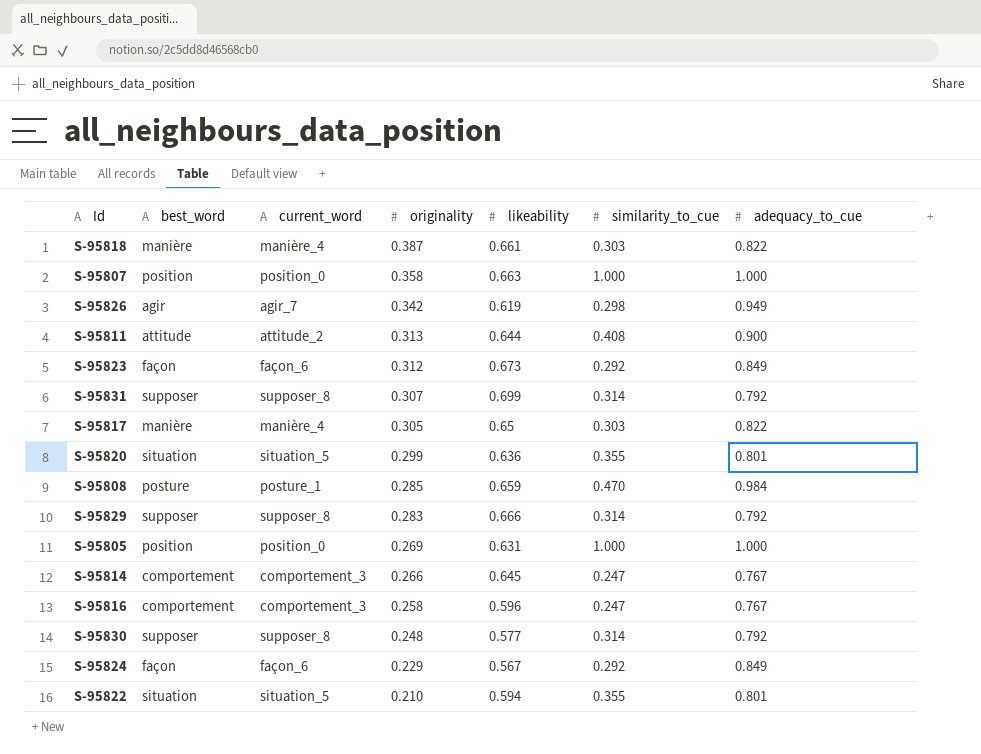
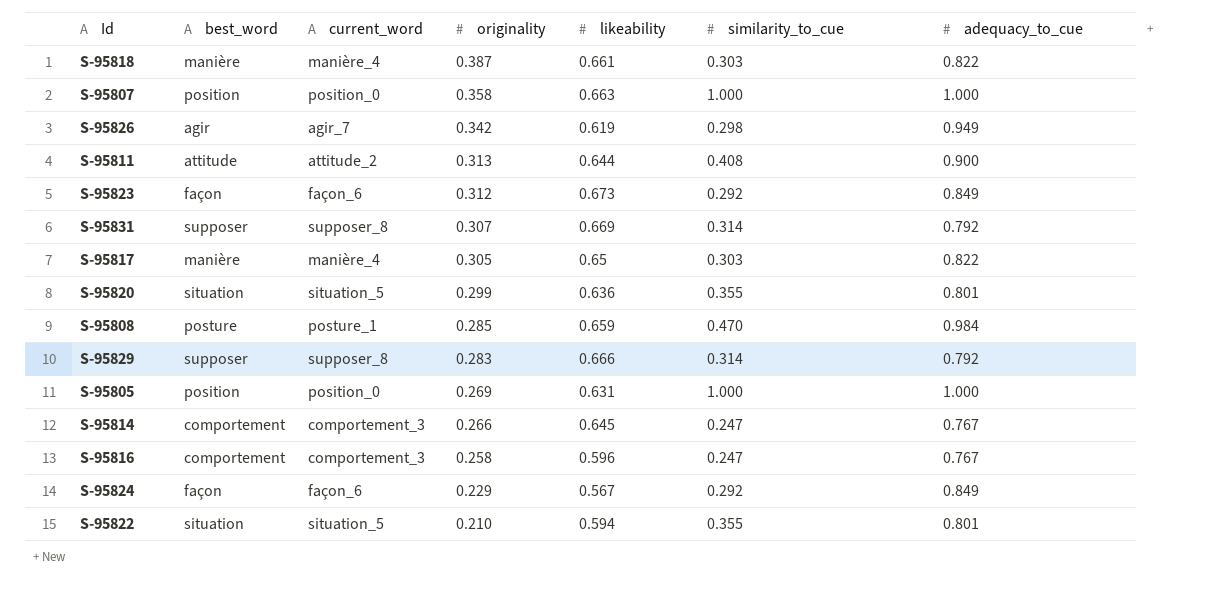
row S-95830: supposer | supposer_8 | 0.248 | 0.577 | 0.314 | 0.792 -> none
S-95831 | likeability: 0.699 -> 0.669

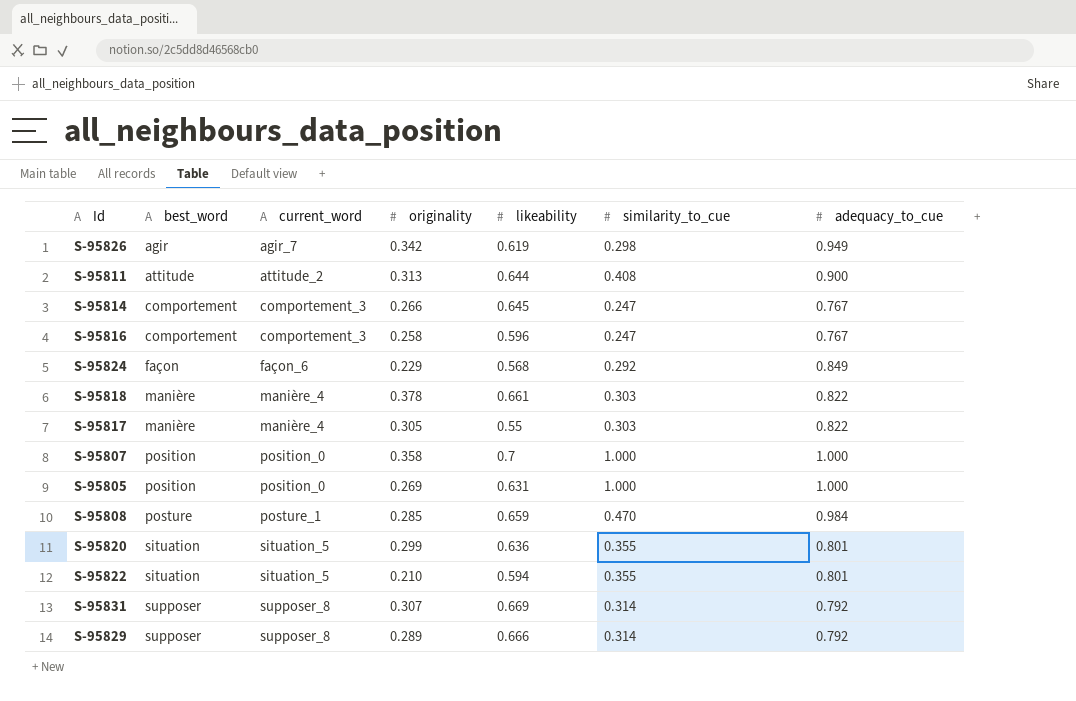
row order: originality descending -> best_word ascending
row S-95823: façon | façon_6 | 0.312 | 0.673 | 0.292 | 0.849 -> none
S-95824 | likeability: 0.567 -> 0.568
S-95818 | originality: 0.387 -> 0.378
S-95817 | likeability: 0.65 -> 0.55
S-95807 | likeability: 0.663 -> 0.7
S-95829 | originality: 0.283 -> 0.289

